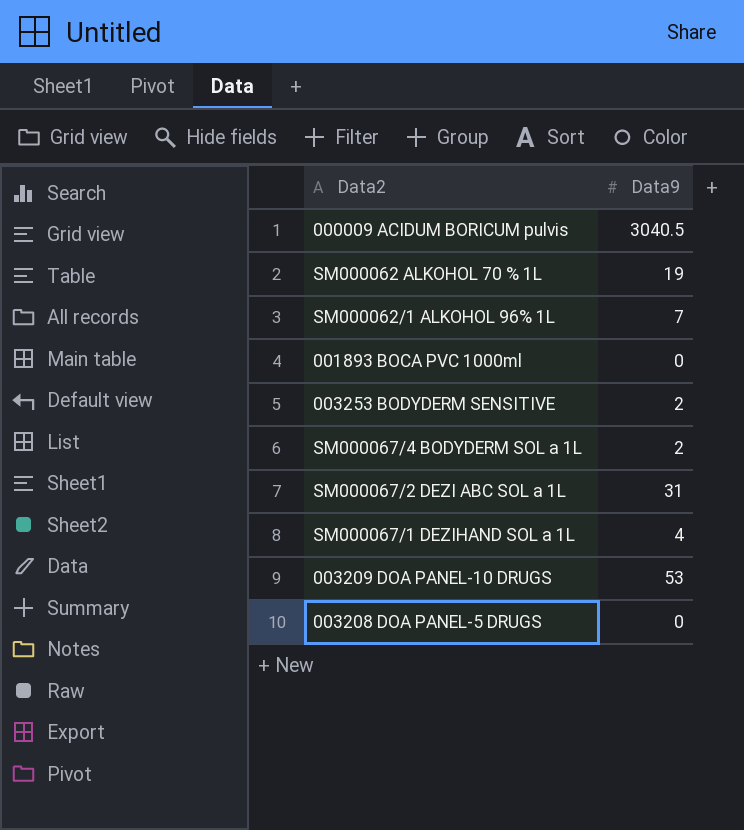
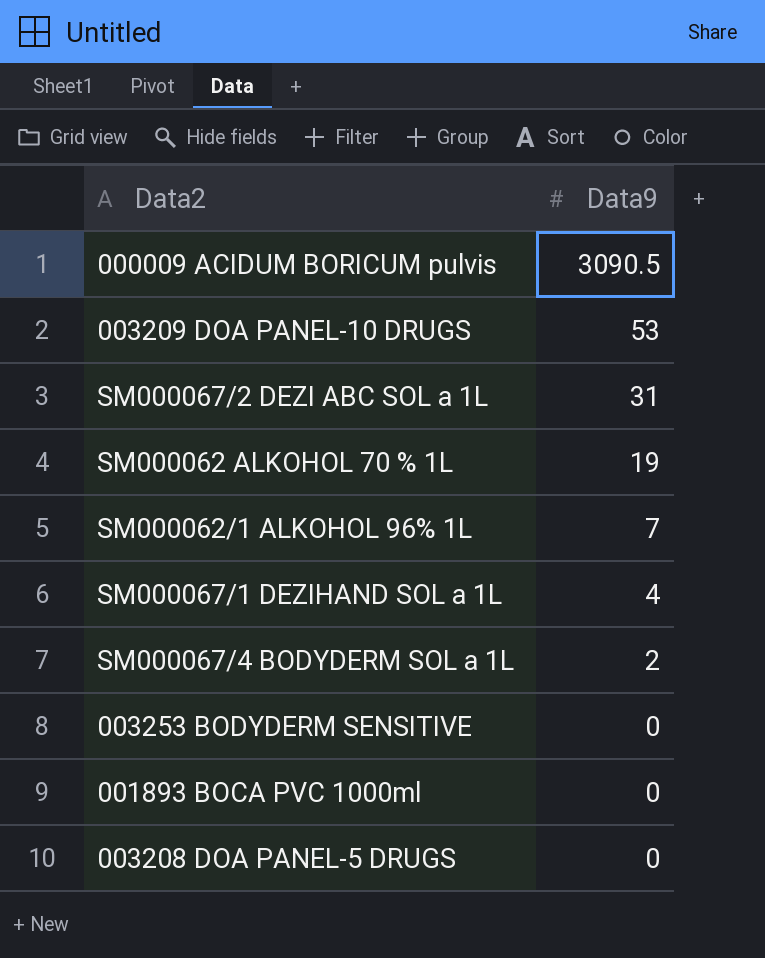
row order: none -> Data9 descending
000009 ACIDUM BORICUM pulvis | Data9: 3040.5 -> 3090.5
003253 BODYDERM SENSITIVE | Data9: 2 -> 0

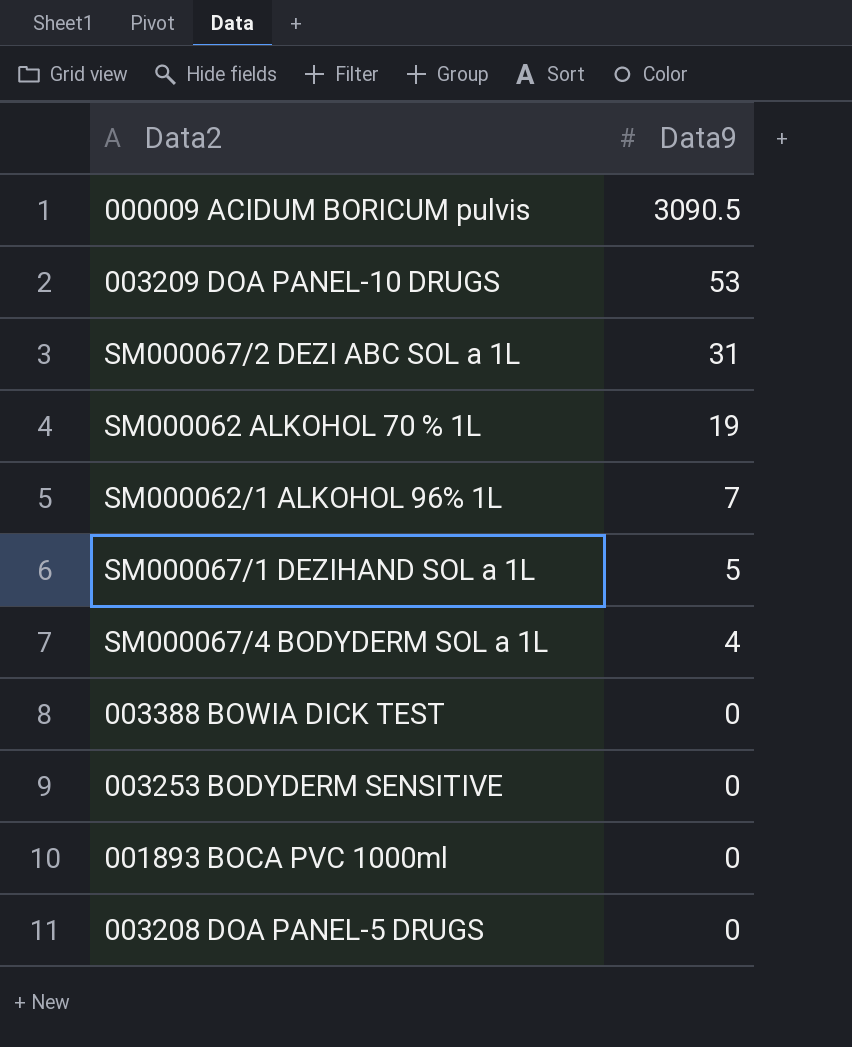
SM000067/1 DEZIHAND SOL a 1L | Data9: 4 -> 5
SM000067/4 BODYDERM SOL a 1L | Data9: 2 -> 4
row 003388 BOWIA DICK TEST: none -> 0

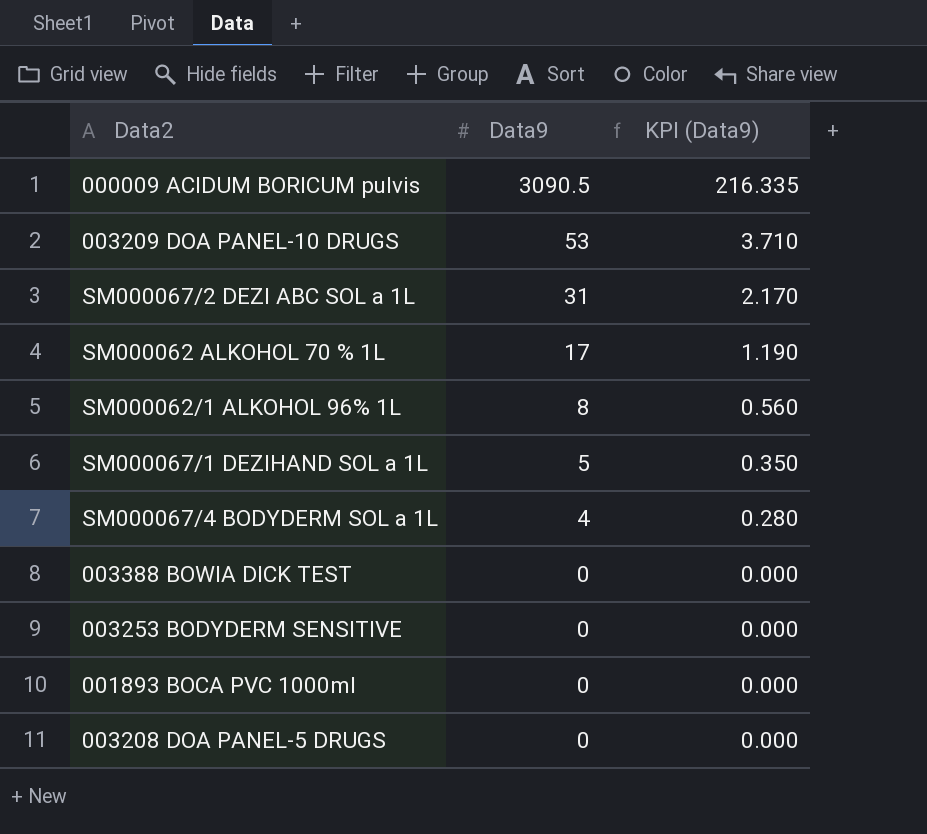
column KPI (Data9) | formula: none -> [Data9] * 0.07
SM000062 ALKOHOL 70 % 1L | Data9: 19 -> 17
SM000062/1 ALKOHOL 96% 1L | Data9: 7 -> 8

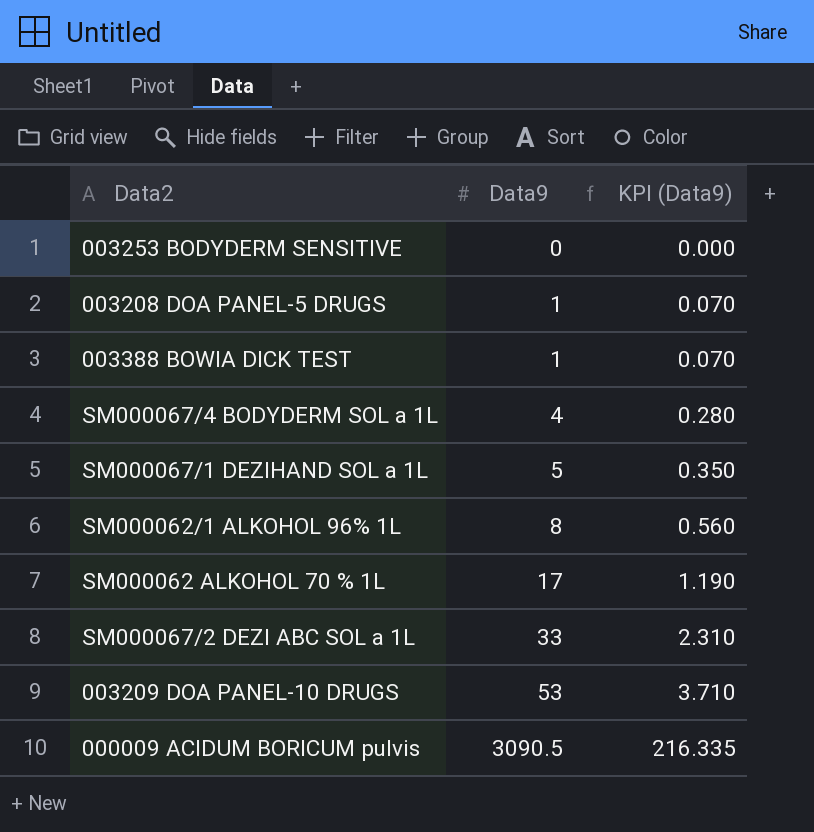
row order: Data9 descending -> Data9 ascending
row 001893 BOCA PVC 1000ml: 0 | 0.000 -> none
003208 DOA PANEL-5 DRUGS | Data9: 0 -> 1
003208 DOA PANEL-5 DRUGS | KPI (Data9): 0.000 -> 0.070
003388 BOWIA DICK TEST | Data9: 0 -> 1
003388 BOWIA DICK TEST | KPI (Data9): 0.000 -> 0.070
SM000067/2 DEZI ABC SOL a 1L | Data9: 31 -> 33
SM000067/2 DEZI ABC SOL a 1L | KPI (Data9): 2.170 -> 2.310

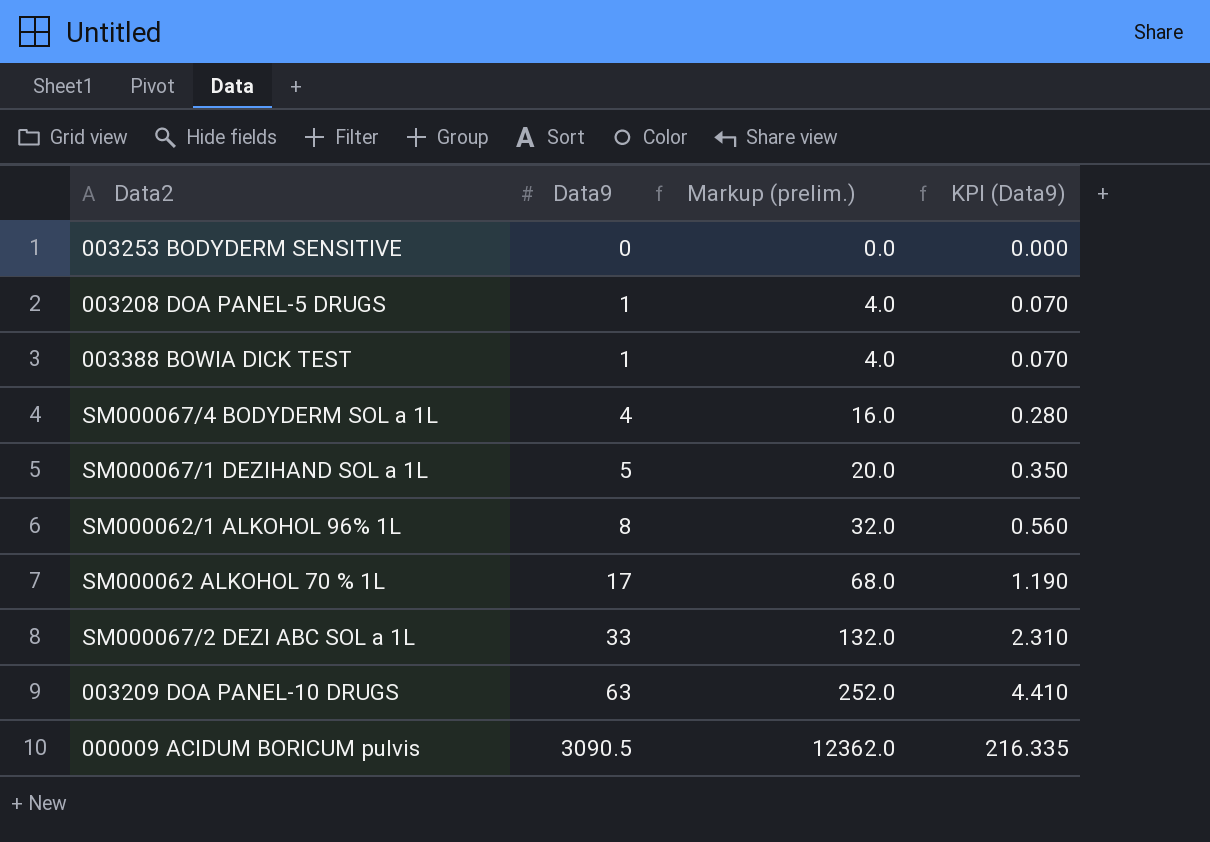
column Markup (prelim.) | formula: none -> [Data9] * 4
003209 DOA PANEL-10 DRUGS | Data9: 53 -> 63
003209 DOA PANEL-10 DRUGS | KPI (Data9): 3.710 -> 4.410

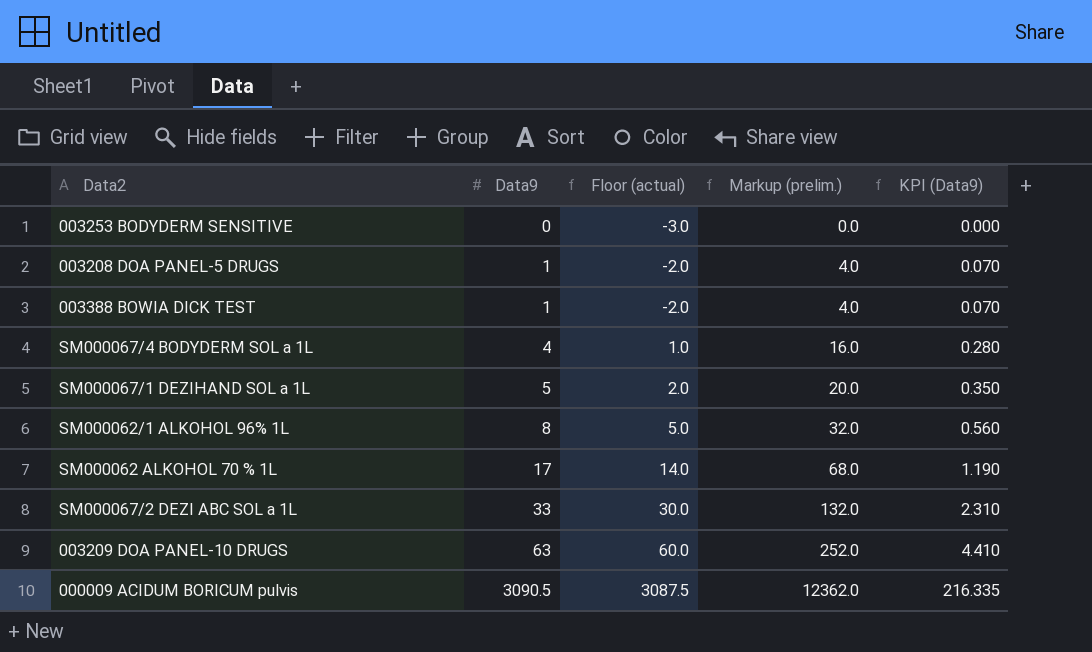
column Floor (actual) | formula: none -> [Data9] - 3

